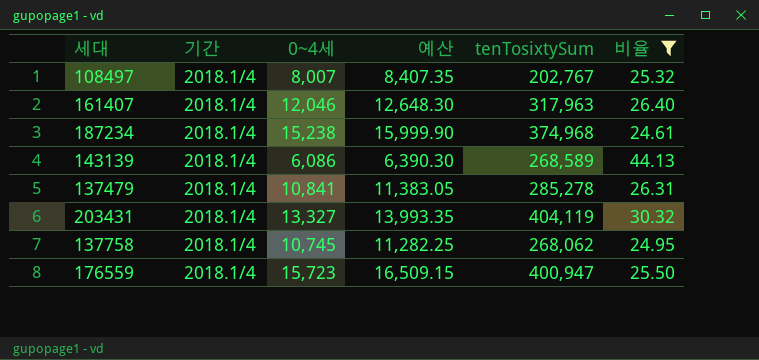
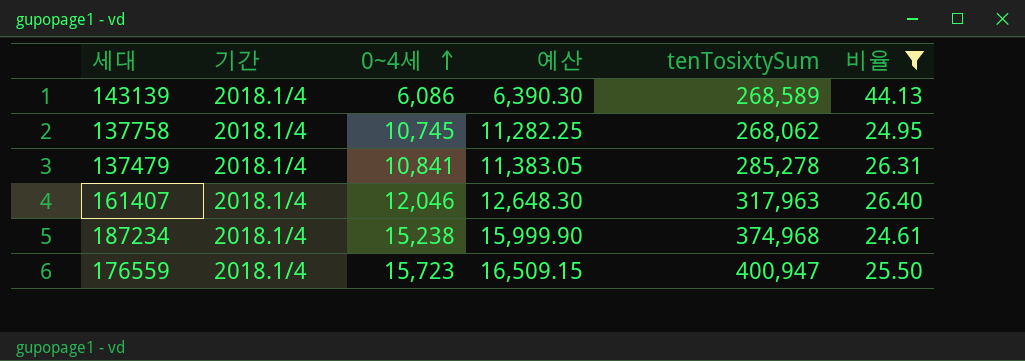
row order: none -> 0~4세 ascending
row 108497: 2018.1/4 | 8,007 | 8,407.35 | 202,767 | 25.32 -> none
row 203431: 2018.1/4 | 13,327 | 13,993.35 | 404,119 | 30.32 -> none

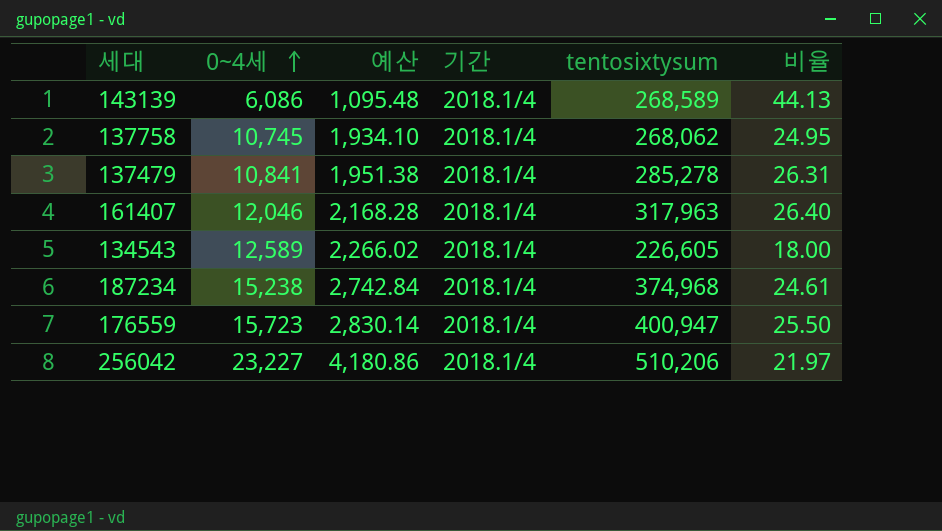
filter: 비율 >= 24.61 -> none
column 예산 | formula: [0~4세] * 1.05 -> [0~4세] * 0.18
column 기간 | position: 2 -> 4
column name: tenTosixtySum -> tentosixtysum

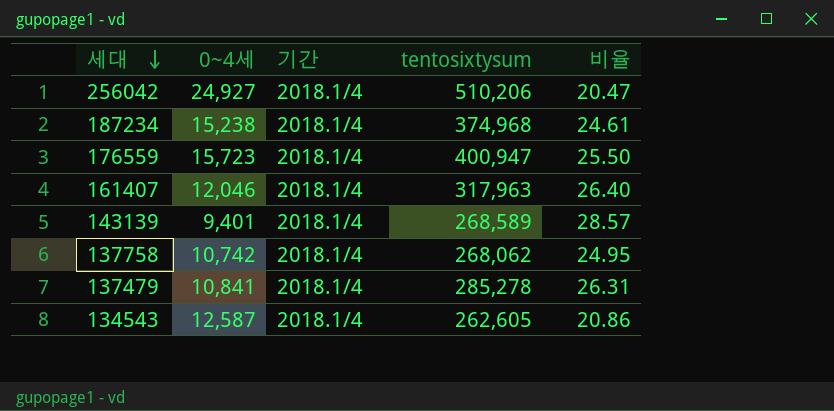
row order: 0~4세 ascending -> 세대 descending
column 예산 | formula: [0~4세] * 0.18 -> none
256042 | 0~4세: 23,227 -> 24,927
256042 | 비율: 21.97 -> 20.47
143139 | 0~4세: 6,086 -> 9,401
143139 | 비율: 44.13 -> 28.57
137758 | 0~4세: 10,745 -> 10,742
134543 | 0~4세: 12,589 -> 12,587
134543 | tentosixtysum: 226,605 -> 262,605
134543 | 비율: 18.00 -> 20.86

